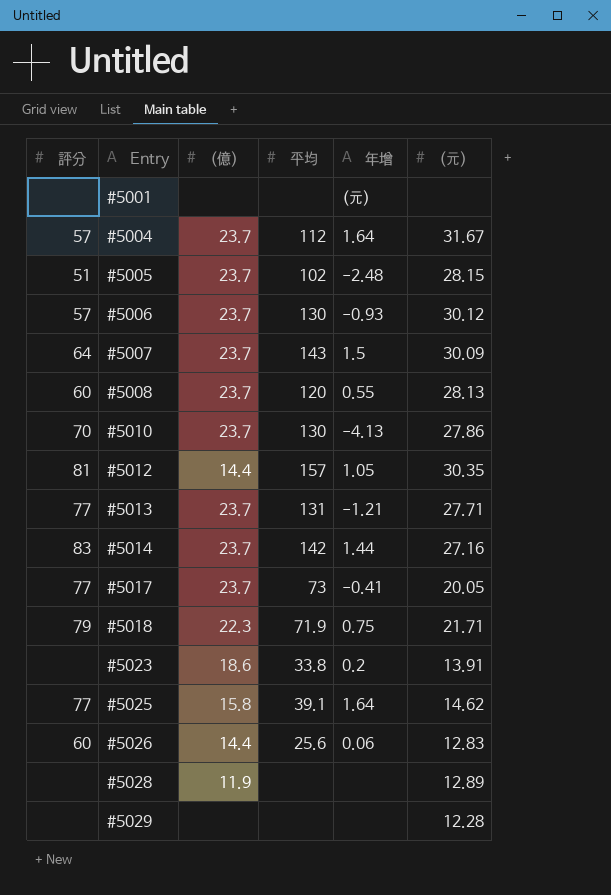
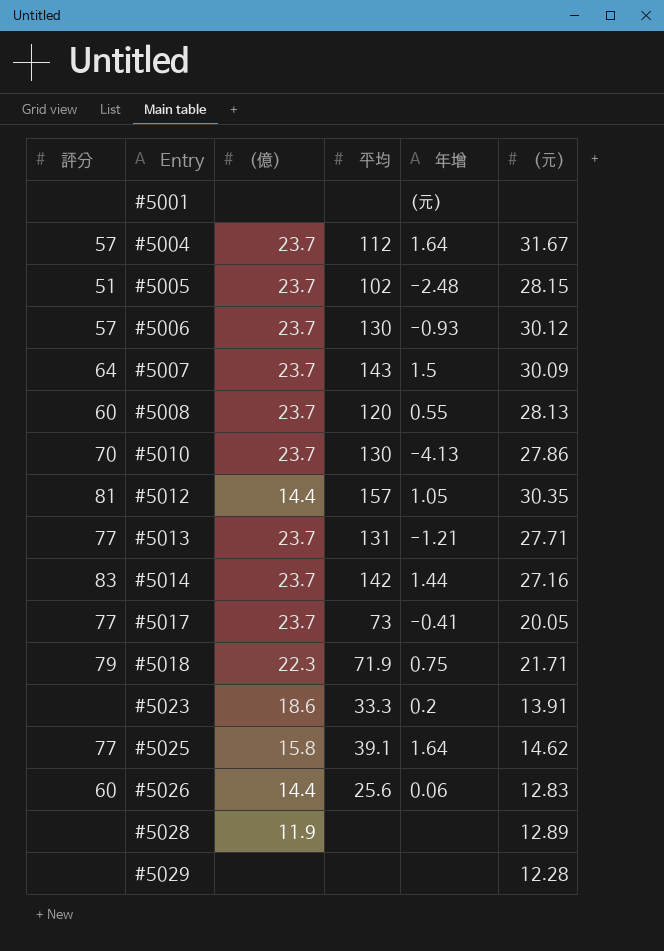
#5023 | 平均: 33.8 -> 33.3

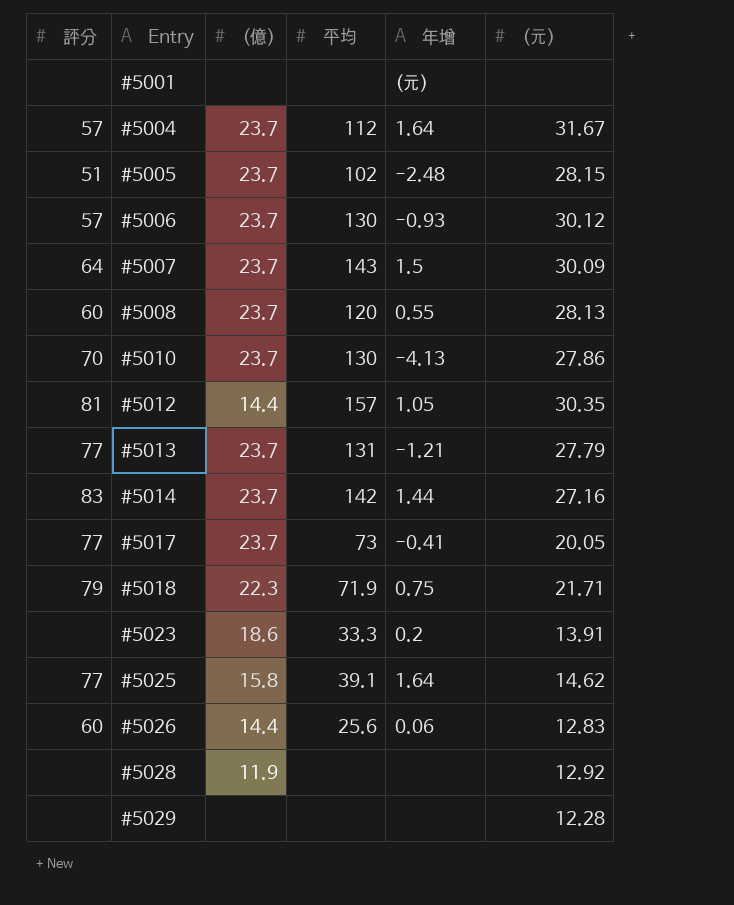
#5013 | (元): 27.71 -> 27.79
#5028 | (元): 12.89 -> 12.92

